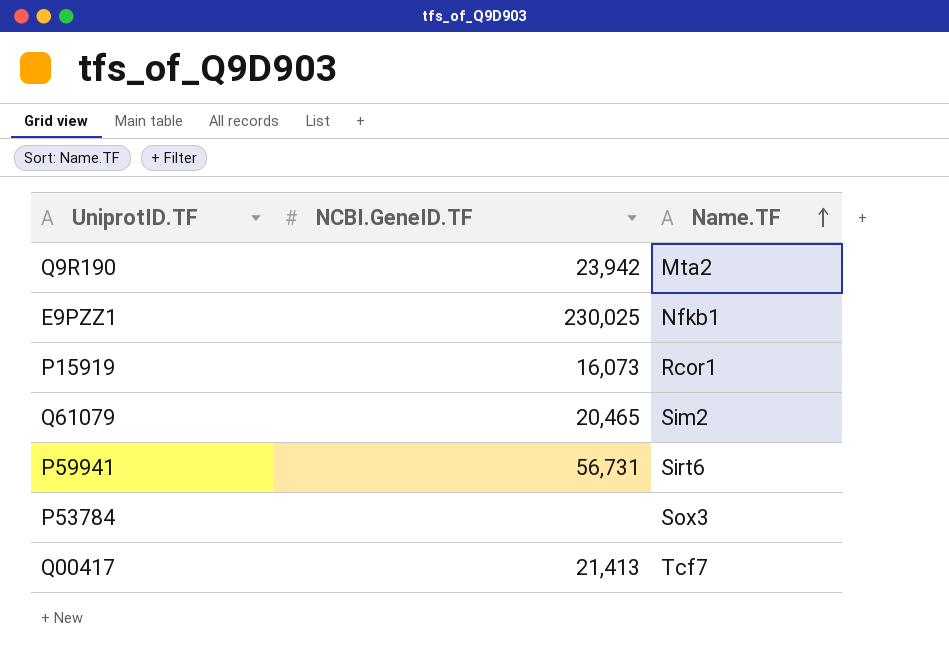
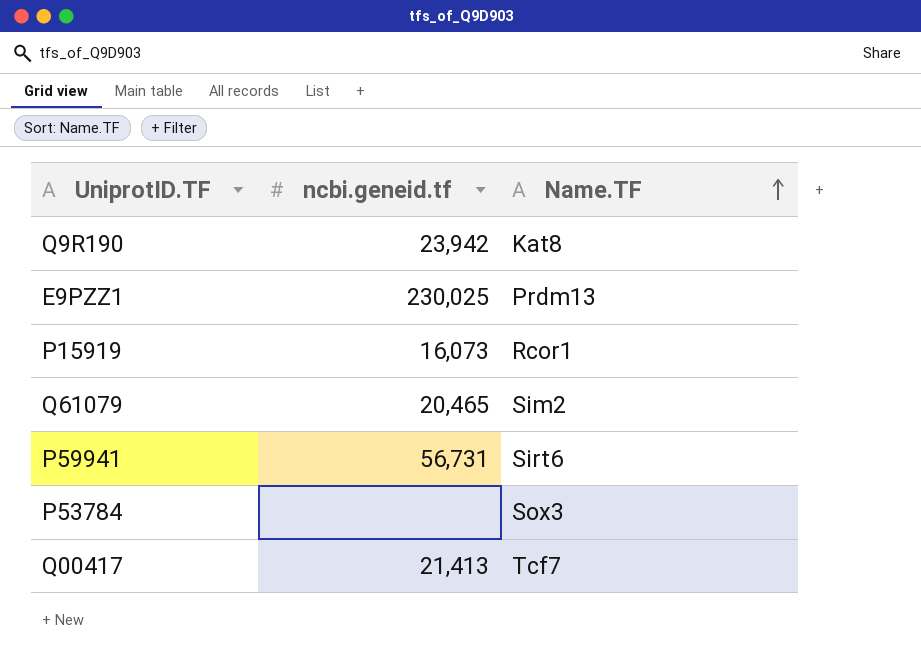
column name: NCBI.GeneID.TF -> ncbi.geneid.tf
Q9R190 | Name.TF: Mta2 -> Kat8
E9PZZ1 | Name.TF: Nfkb1 -> Prdm13

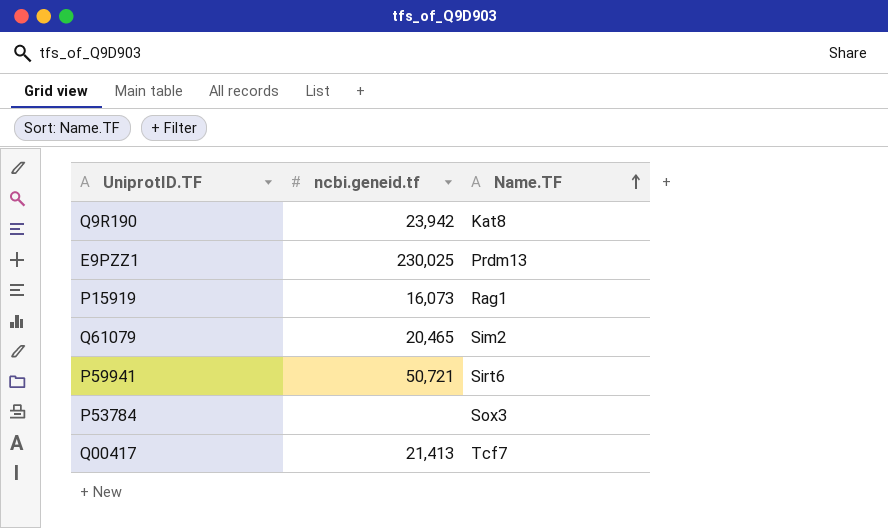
P15919 | Name.TF: Rcor1 -> Rag1
P59941 | ncbi.geneid.tf: 56,731 -> 50,721

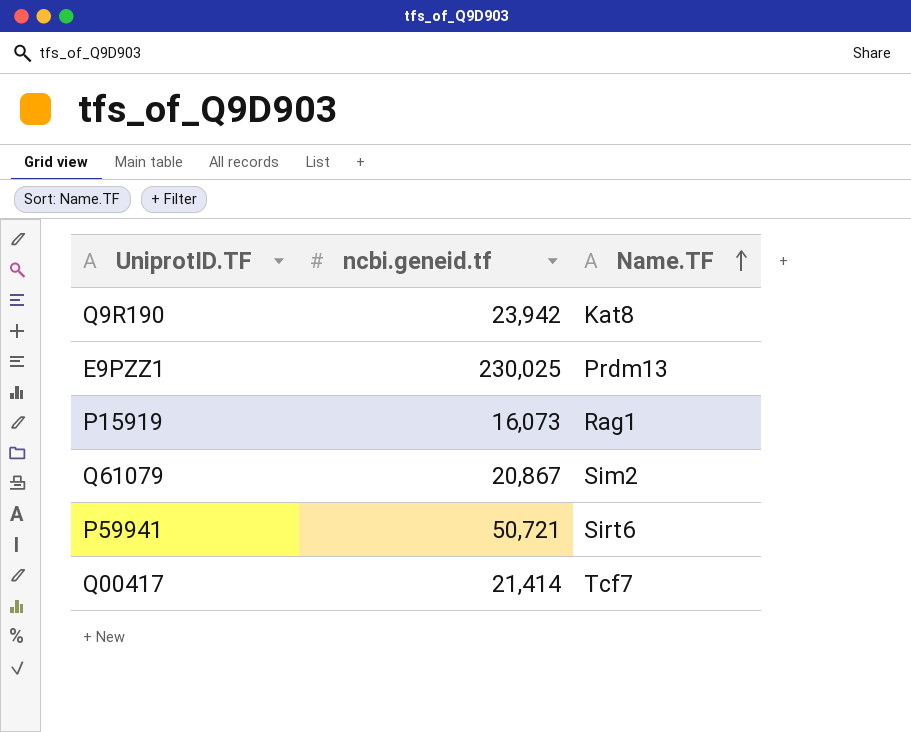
row P53784: none | Sox3 -> none
Q61079 | ncbi.geneid.tf: 20,465 -> 20,867
Q00417 | ncbi.geneid.tf: 21,413 -> 21,414

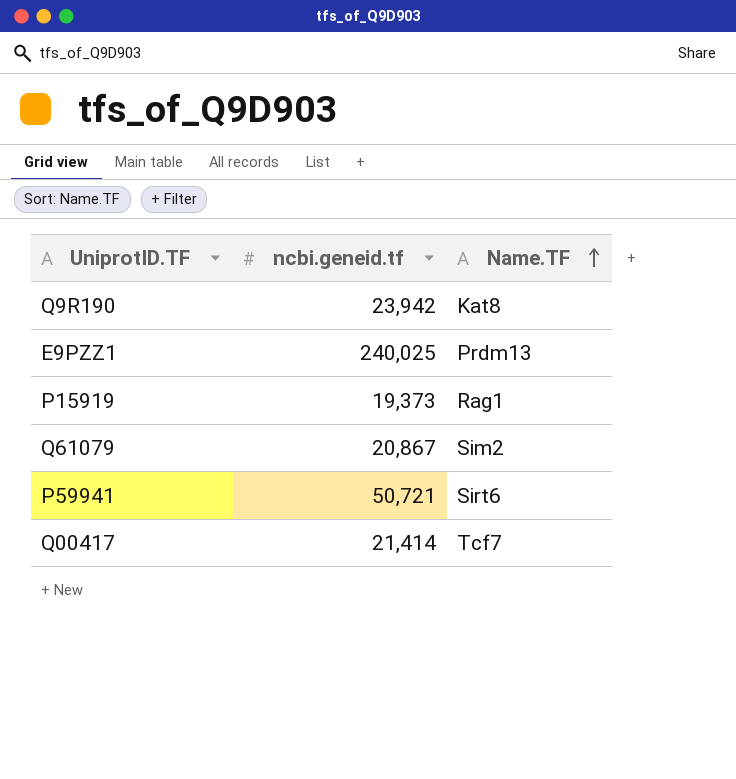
E9PZZ1 | ncbi.geneid.tf: 230,025 -> 240,025
P15919 | ncbi.geneid.tf: 16,073 -> 19,373

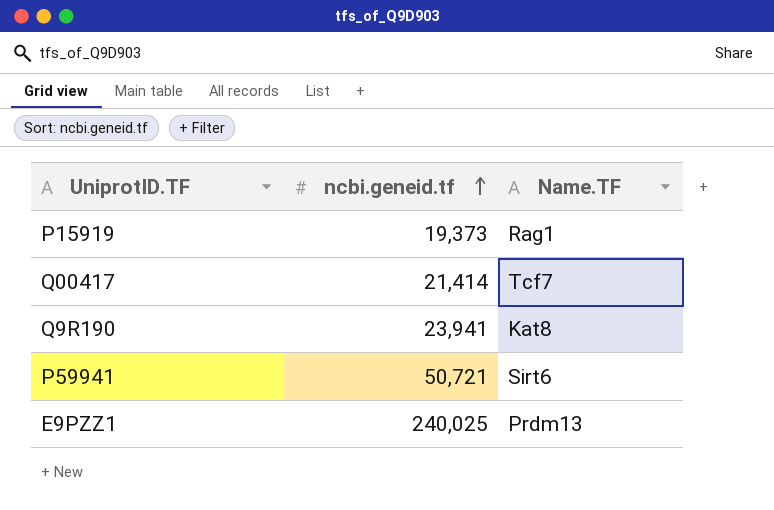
row order: Name.TF ascending -> ncbi.geneid.tf ascending
row Q61079: 20,867 | Sim2 -> none
Q9R190 | ncbi.geneid.tf: 23,942 -> 23,941

